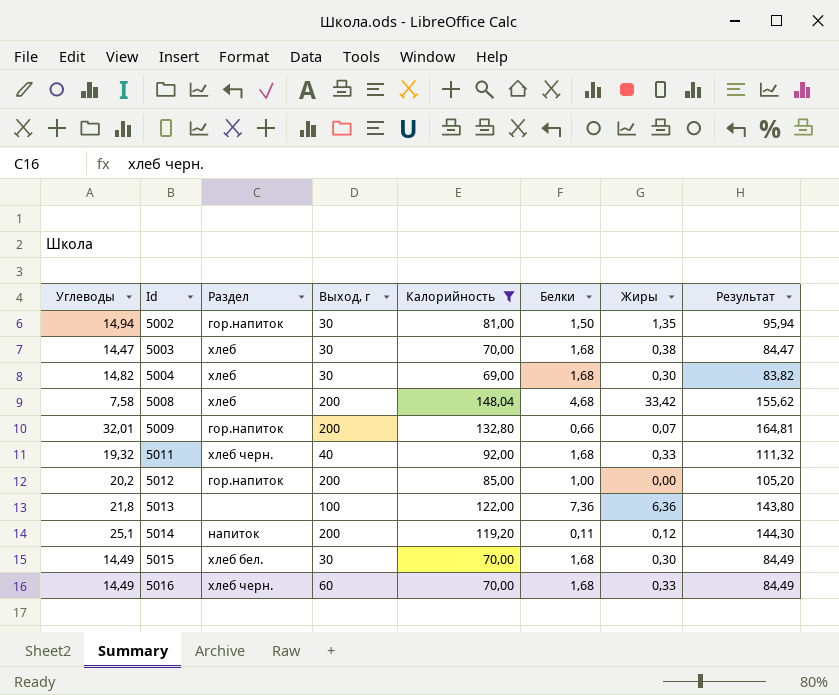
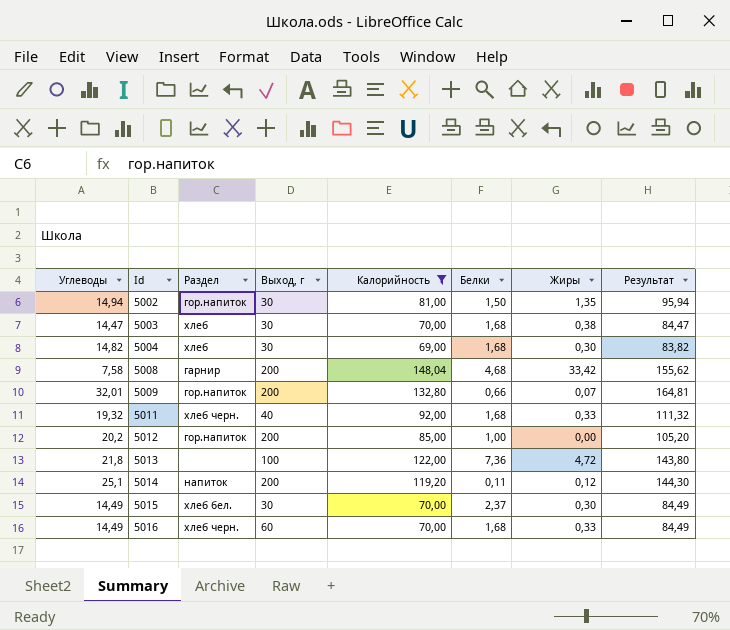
5008 | Раздел: хлеб -> гарнир
5013 | Жиры: 6,36 -> 4,72
5015 | Белки: 1,68 -> 2,37

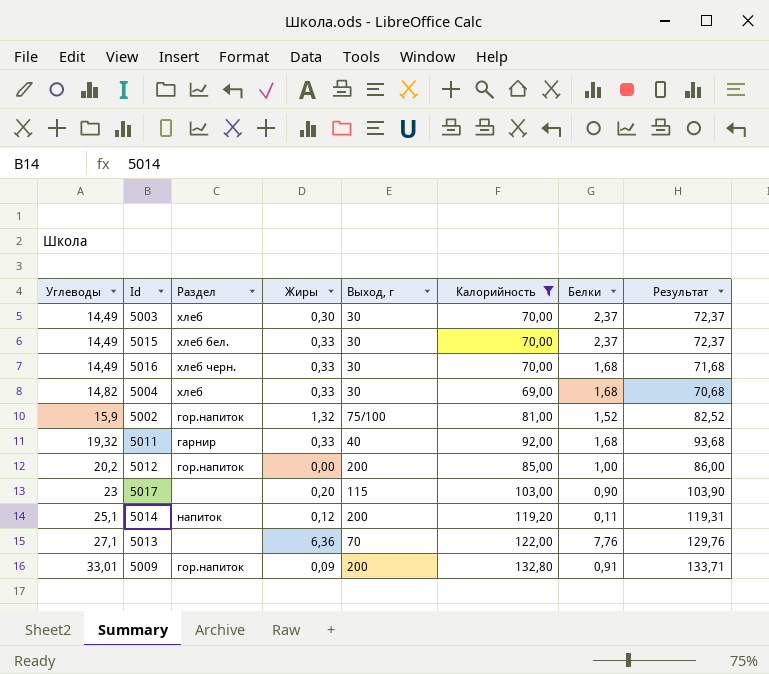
row order: Id ascending -> Углеводы ascending
column Жиры | position: 7 -> 4
column Результат | formula: [Углеводы] + [Калорийность] -> [Калорийность] + [Белки]
row 5008: 7,58 | гарнир | 200 | 148,04 | 4,68 | 33,42 | 155,62 -> none
5003 | Углеводы: 14,47 -> 14,49
5003 | Жиры: 0,38 -> 0,30
5003 | Белки: 1,68 -> 2,37
5015 | Жиры: 0,30 -> 0,33
5016 | Выход, г: 60 -> 30
5004 | Жиры: 0,30 -> 0,33
5002 | Углеводы: 14,94 -> 15,9
5002 | Жиры: 1,35 -> 1,32
5002 | Выход, г: 30 -> 75/100
5002 | Белки: 1,50 -> 1,52
5011 | Раздел: хлеб черн. -> гарнир
row 5017: none -> 23 | none | 0,20 | 115 | 103,00 | 0,90 | 103,90
5013 | Углеводы: 21,8 -> 27,1
5013 | Жиры: 4,72 -> 6,36
5013 | Выход, г: 100 -> 70
5013 | Белки: 7,36 -> 7,76
5009 | Углеводы: 32,01 -> 33,01
5009 | Жиры: 0,07 -> 0,09
5009 | Белки: 0,66 -> 0,91

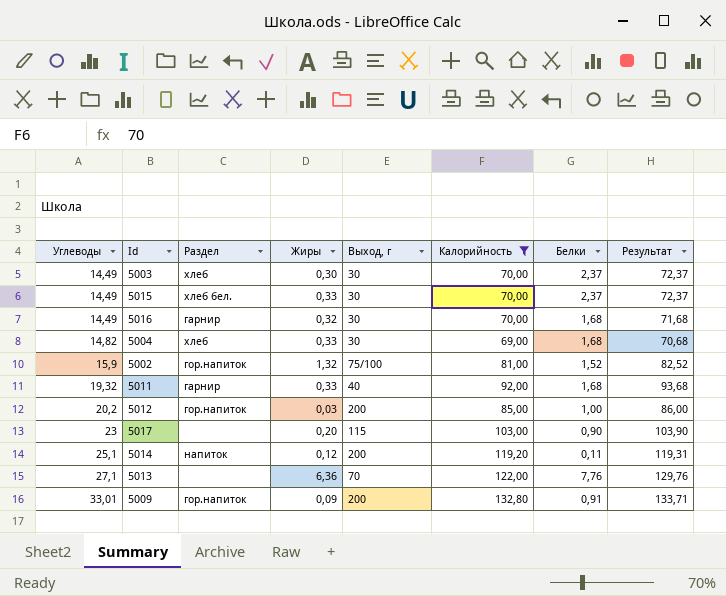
5016 | Раздел: хлеб черн. -> гарнир
5016 | Жиры: 0,33 -> 0,32
5012 | Жиры: 0,00 -> 0,03

